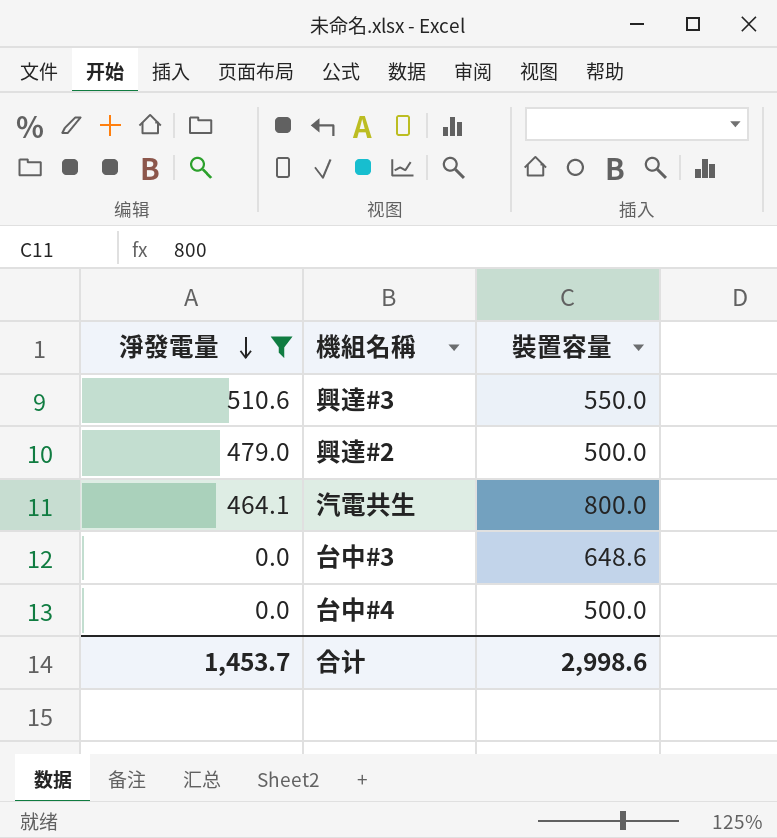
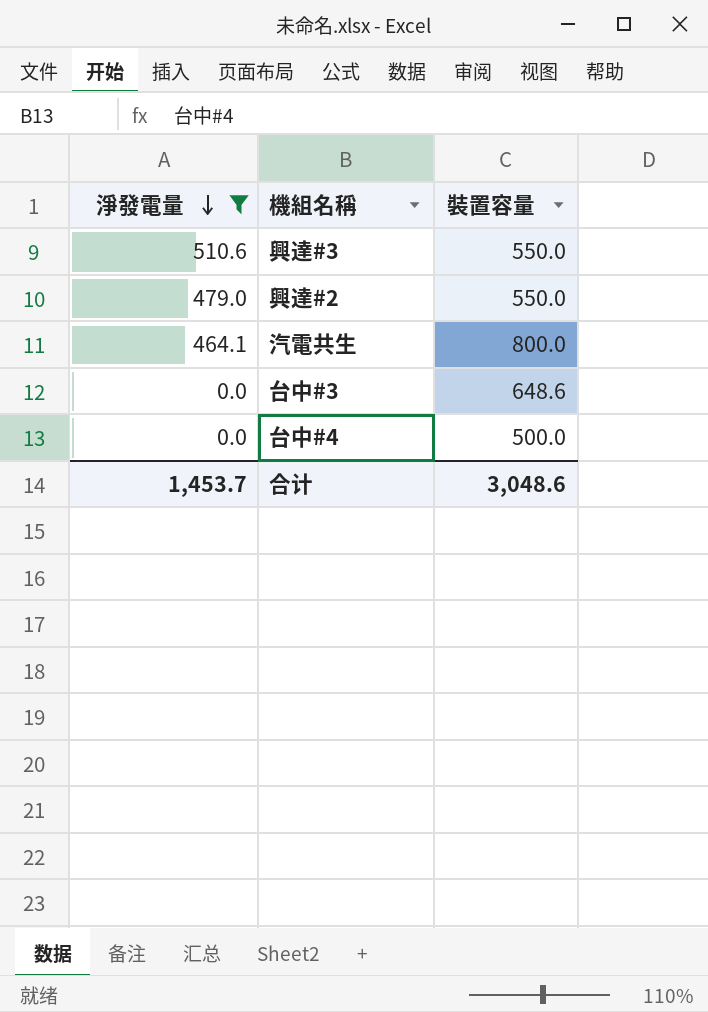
興達#2 | 裝置容量: 500.0 -> 550.0
合计 | 裝置容量: 2,998.6 -> 3,048.6

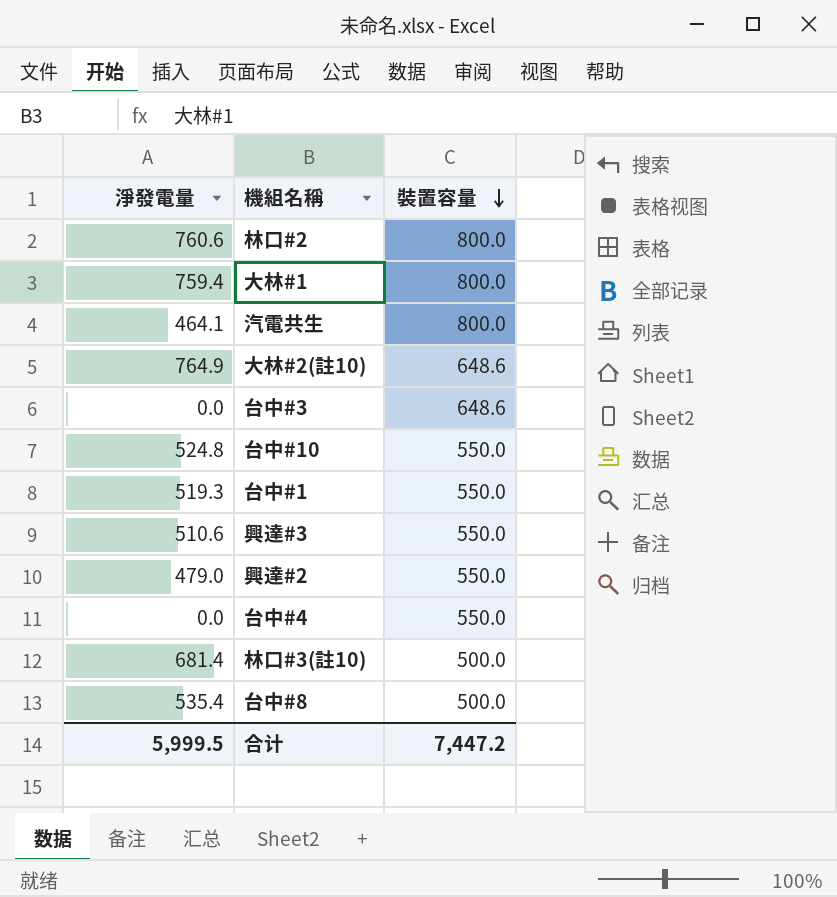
filter: 淨發電量 <= 510.6 -> none
row order: 淨發電量 descending -> 裝置容量 descending
台中#4 | 裝置容量: 500.0 -> 550.0
合计 | 淨發電量: 1,453.7 -> 5,999.5
合计 | 裝置容量: 3,048.6 -> 7,447.2

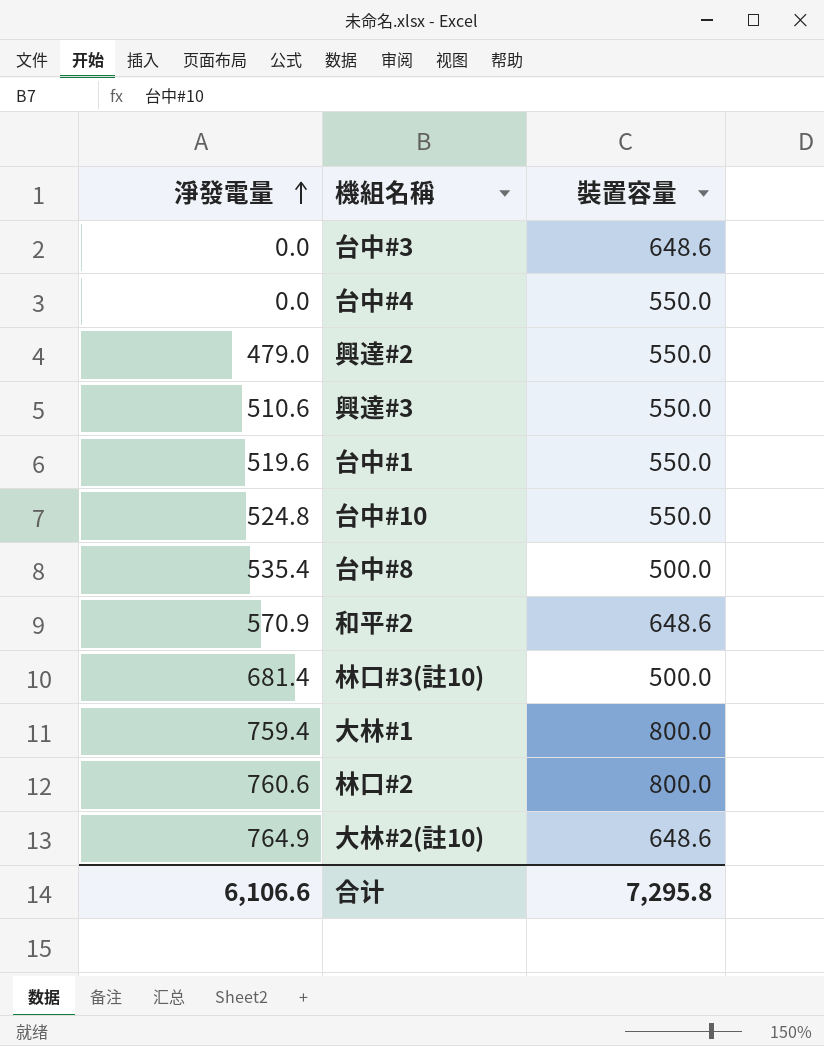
row order: 裝置容量 descending -> 淨發電量 ascending
row 汽電共生: 464.1 | 800.0 -> none
台中#1 | 淨發電量: 519.3 -> 519.6
row 和平#2: none -> 570.9 | 648.6
合计 | 淨發電量: 5,999.5 -> 6,106.6
合计 | 裝置容量: 7,447.2 -> 7,295.8

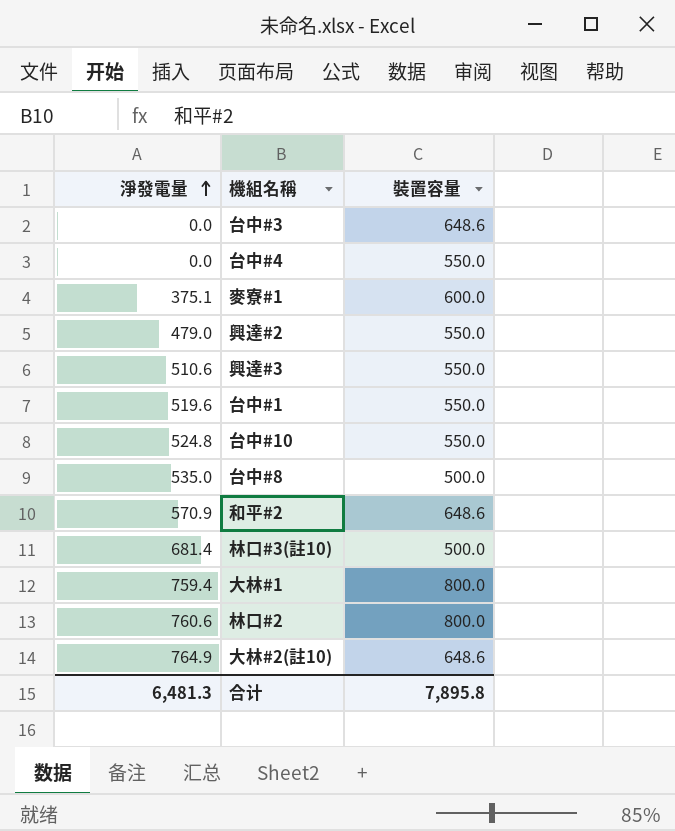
row 麥寮#1: none -> 375.1 | 600.0
台中#8 | 淨發電量: 535.4 -> 535.0
合计 | 淨發電量: 6,106.6 -> 6,481.3
合计 | 裝置容量: 7,295.8 -> 7,895.8

